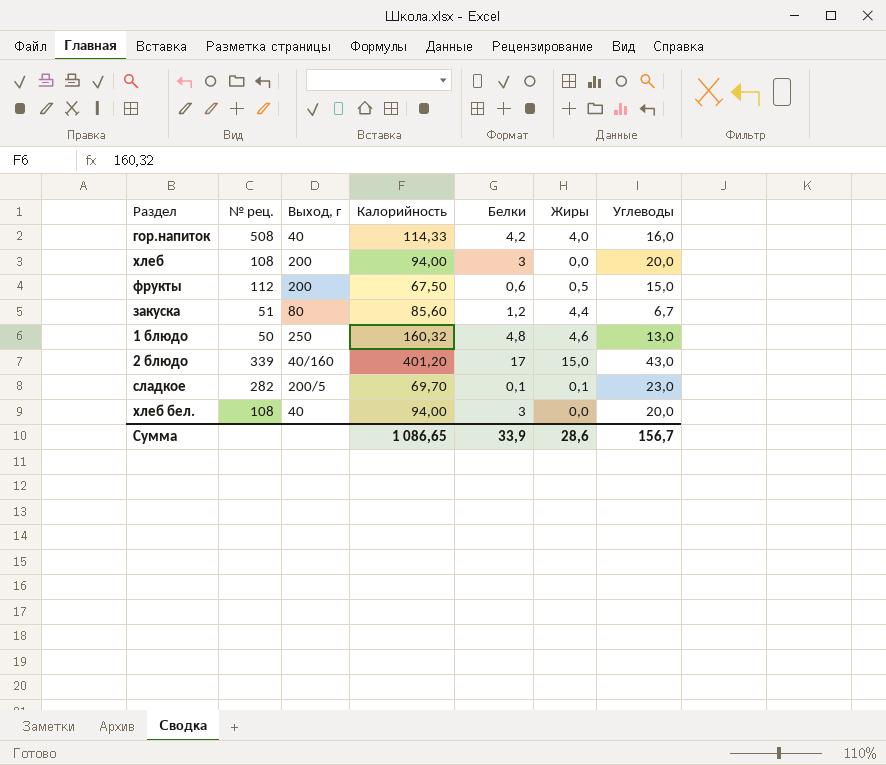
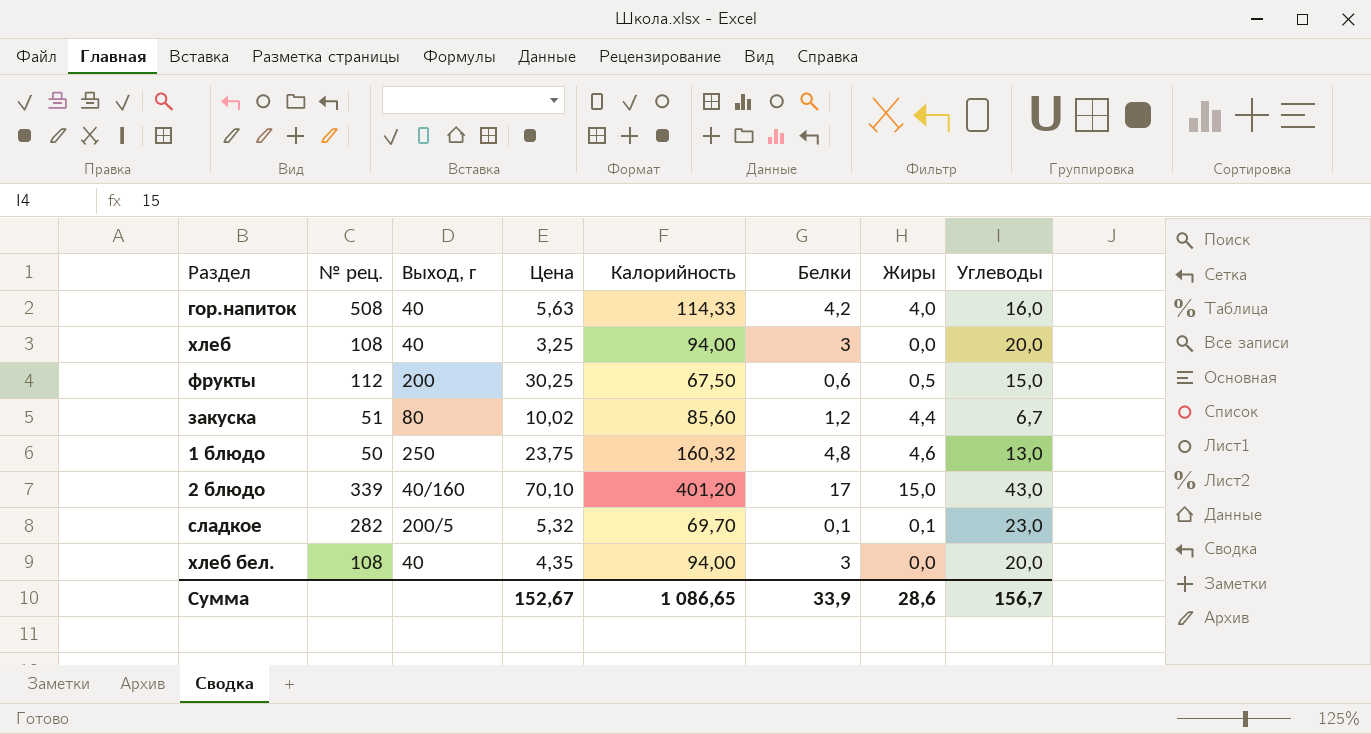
column Цена | position: none -> 4
хлеб | Выход, г: 200 -> 40

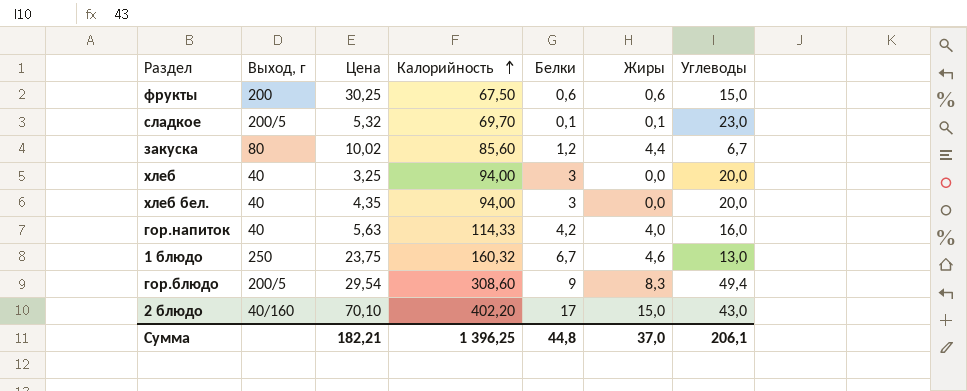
row order: none -> Калорийность ascending
column № рец. | position: 2 -> none
фрукты | Жиры: 0,5 -> 0,6
1 блюдо | Белки: 4,8 -> 6,7
row гор.блюдо: none -> 200/5 | 29,54 | 308,60 | 9 | 8,3 | 49,4
2 блюдо | Калорийность: 401,20 -> 402,20
Сумма | Цена: 152,67 -> 182,21
Сумма | Калорийность: 1 086,65 -> 1 396,25
Сумма | Белки: 33,9 -> 44,8
Сумма | Жиры: 28,6 -> 37,0
Сумма | Углеводы: 156,7 -> 206,1

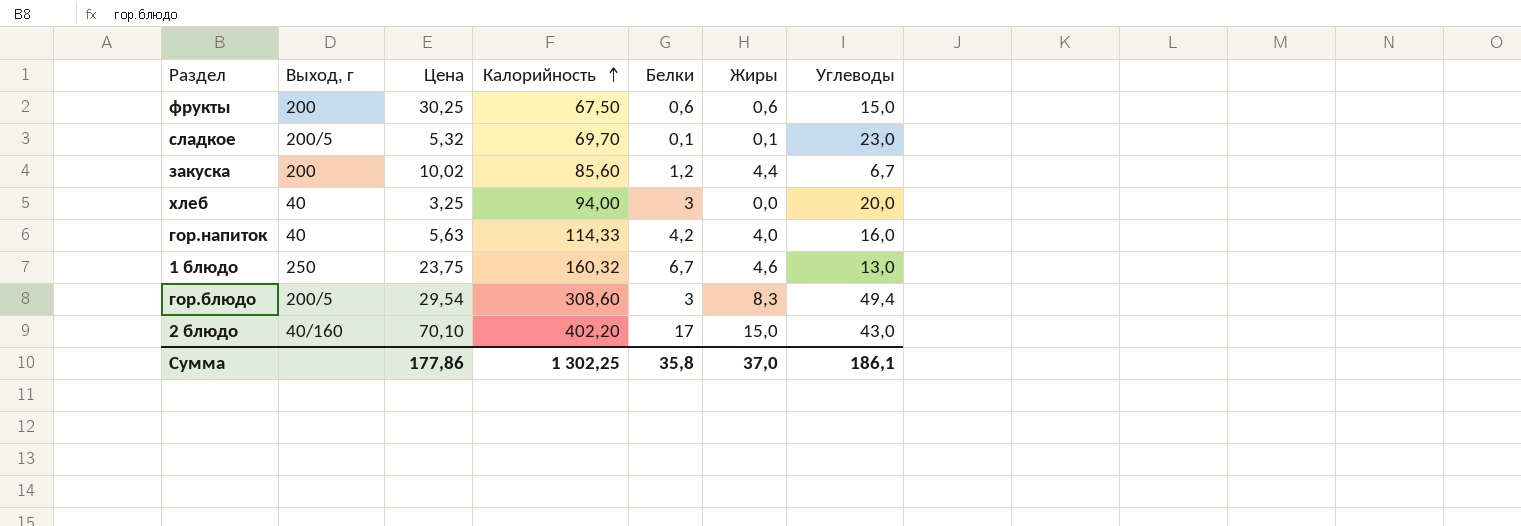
row хлеб бел.: 40 | 4,35 | 94,00 | 3 | 0,0 | 20,0 -> none
закуска | Выход, г: 80 -> 200
гор.блюдо | Белки: 9 -> 3
Сумма | Цена: 182,21 -> 177,86
Сумма | Калорийность: 1 396,25 -> 1 302,25
Сумма | Белки: 44,8 -> 35,8
Сумма | Углеводы: 206,1 -> 186,1

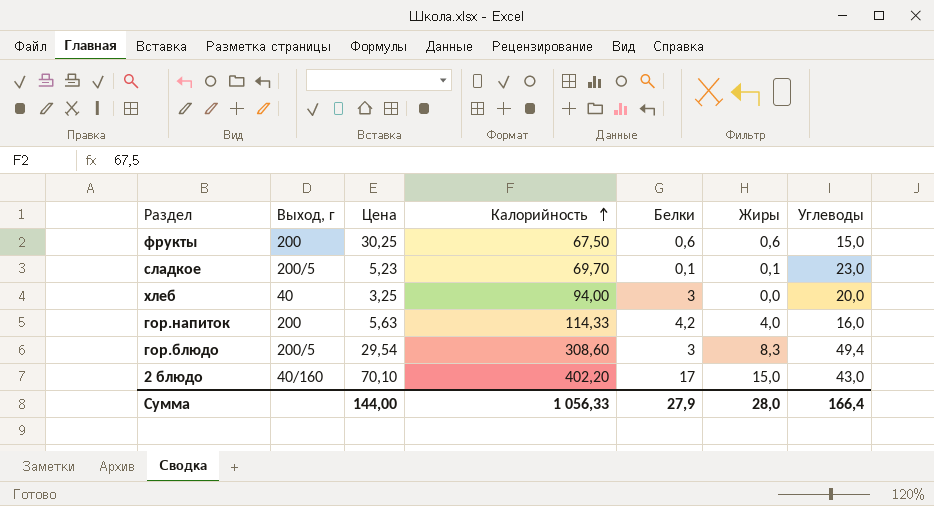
row закуска: 200 | 10,02 | 85,60 | 1,2 | 4,4 | 6,7 -> none
row 1 блюдо: 250 | 23,75 | 160,32 | 6,7 | 4,6 | 13,0 -> none
сладкое | Цена: 5,32 -> 5,23
гор.напиток | Выход, г: 40 -> 200
Сумма | Цена: 177,86 -> 144,00
Сумма | Калорийность: 1 302,25 -> 1 056,33
Сумма | Белки: 35,8 -> 27,9
Сумма | Жиры: 37,0 -> 28,0
Сумма | Углеводы: 186,1 -> 166,4

